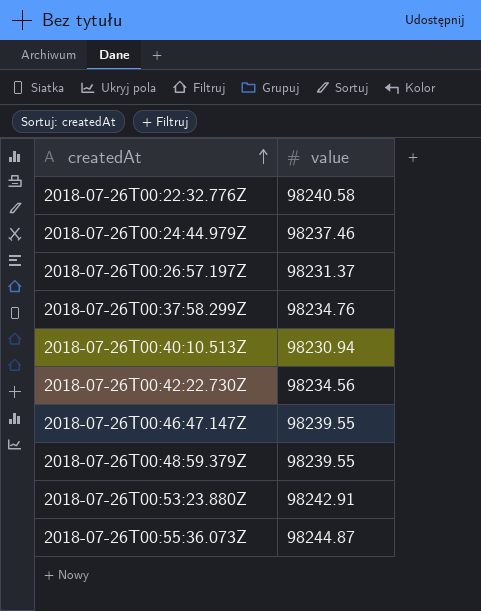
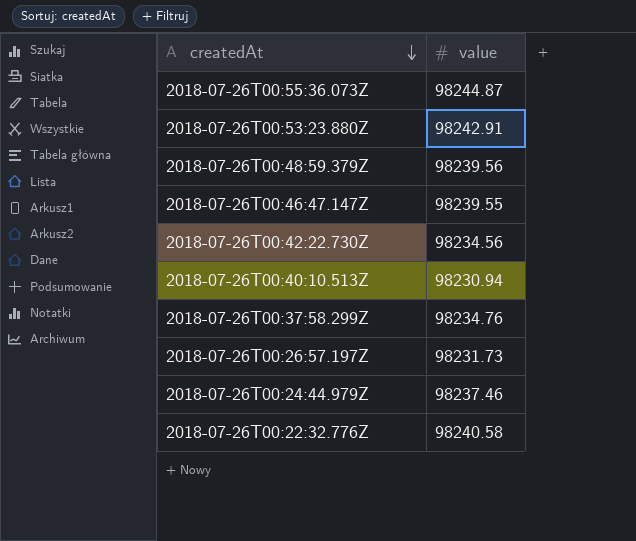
row order: createdAt ascending -> createdAt descending
2018-07-26T00:48:59.379Z | value: 98239.55 -> 98239.56
2018-07-26T00:26:57.197Z | value: 98231.37 -> 98231.73

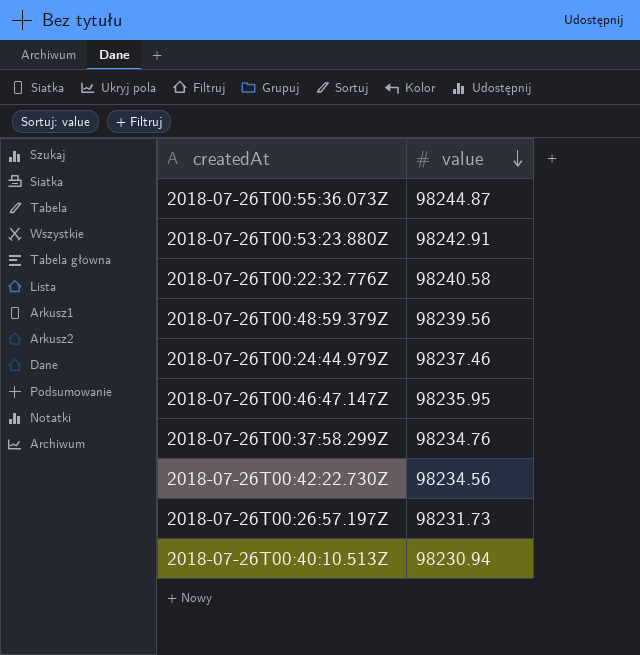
row order: createdAt descending -> value descending
2018-07-26T00:46:47.147Z | value: 98239.55 -> 98235.95

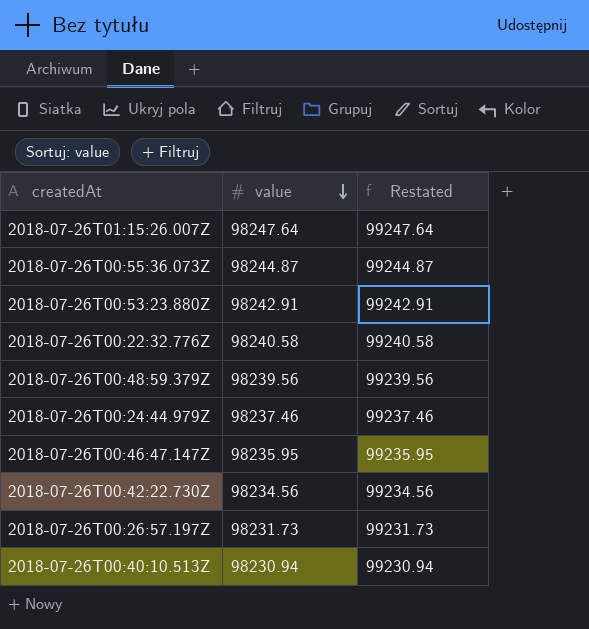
column Restated | formula: none -> [value] + 1000
row 2018-07-26T00:37:58.299Z: 98234.76 -> none
row 2018-07-26T01:15:26.007Z: none -> 98247.64 | 99247.64

